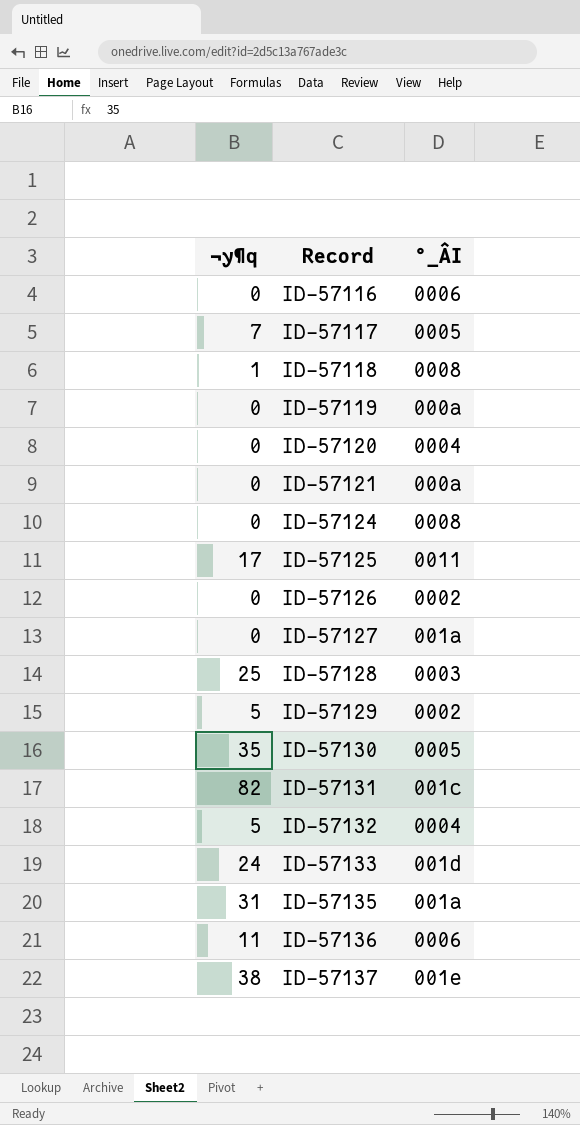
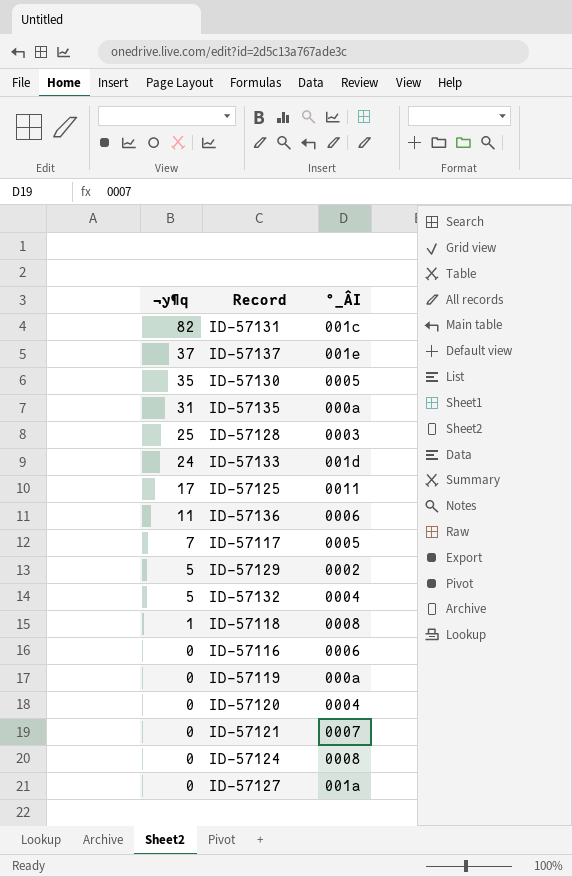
row order: Record ascending -> ¬y¶q descending
row ID-57126: 0 | 0002 -> none
ID-57137 | ¬y¶q: 38 -> 37
ID-57135 | °_ÂI: 001a -> 000a
ID-57121 | °_ÂI: 000a -> 0007

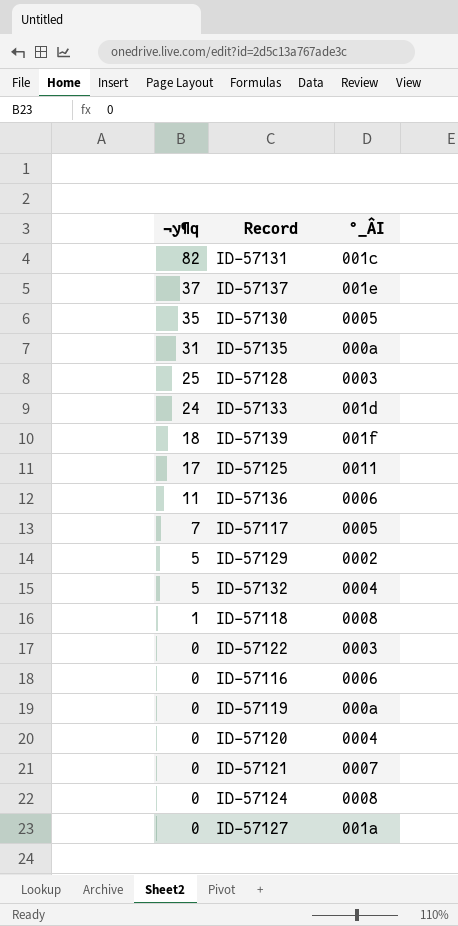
row ID-57139: none -> 18 | 001f
row ID-57122: none -> 0 | 0003

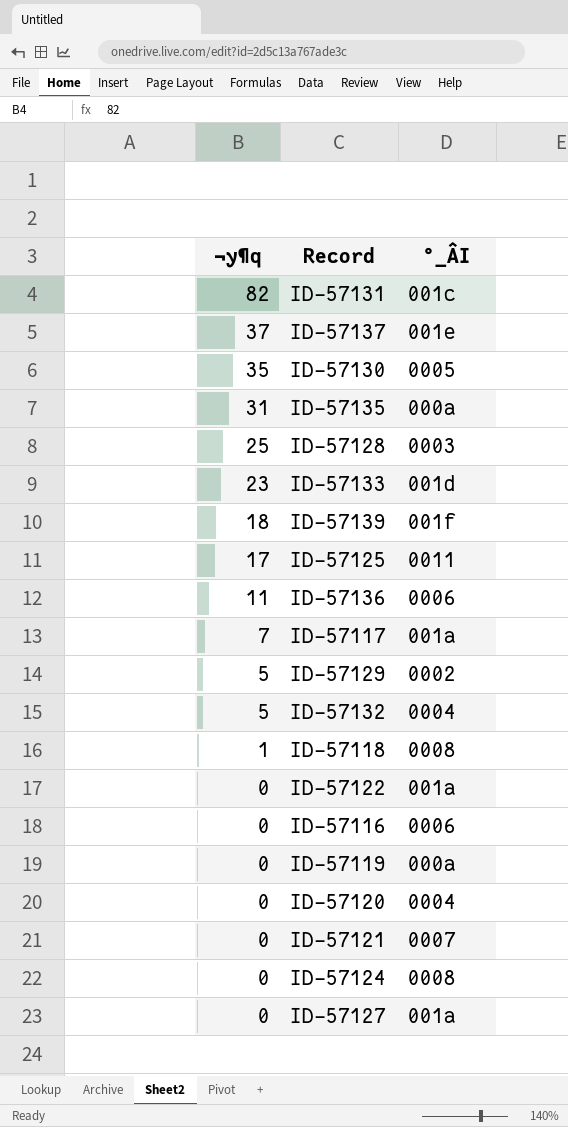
ID-57133 | ¬y¶q: 24 -> 23
ID-57117 | °_ÂI: 0005 -> 001a
ID-57122 | °_ÂI: 0003 -> 001a

